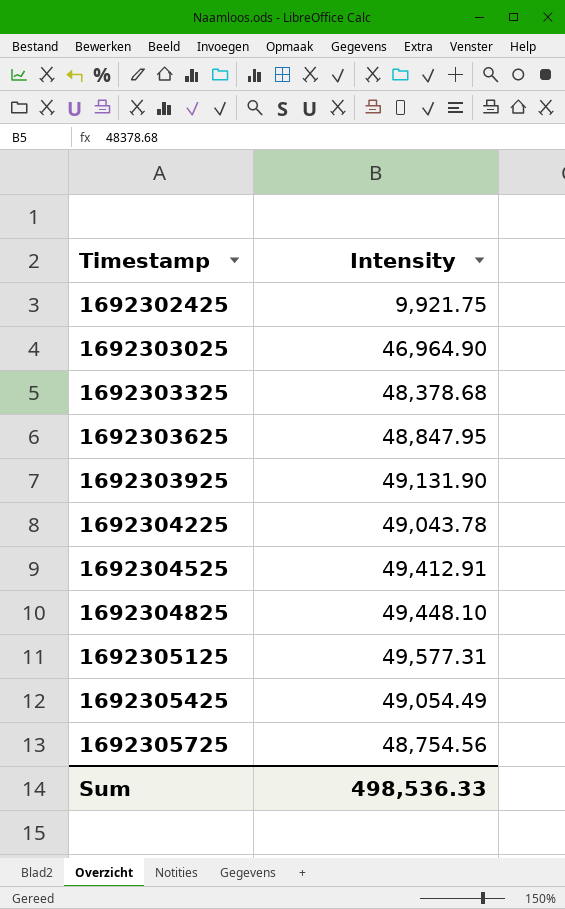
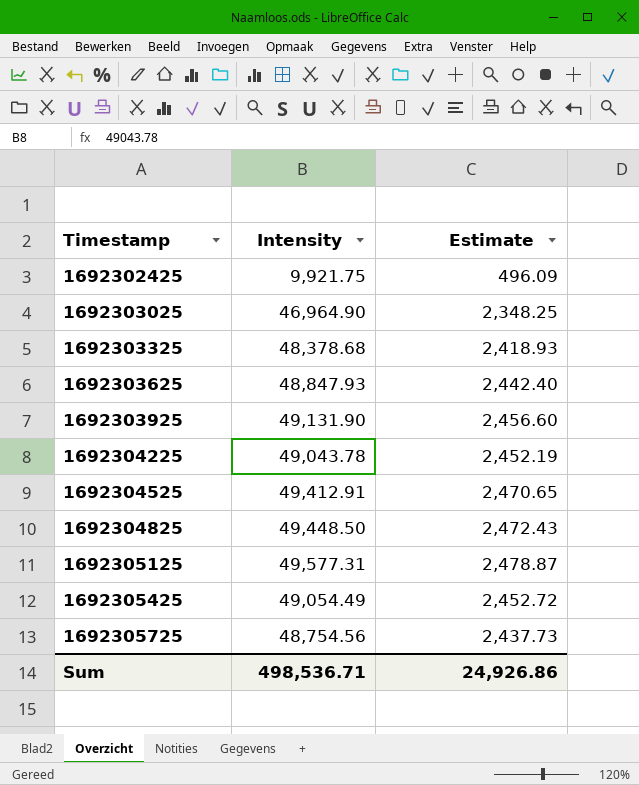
column Estimate | formula: none -> [Intensity] * 0.05
1692303625 | Intensity: 48,847.95 -> 48,847.93
1692304825 | Intensity: 49,448.10 -> 49,448.50
Sum | Intensity: 498,536.33 -> 498,536.71

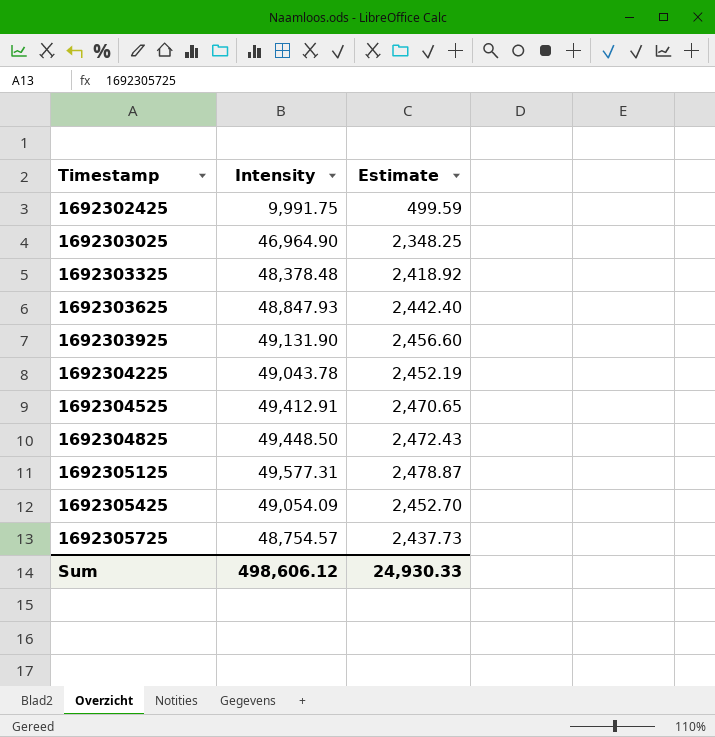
1692302425 | Intensity: 9,921.75 -> 9,991.75
1692302425 | Estimate: 496.09 -> 499.59
1692303325 | Intensity: 48,378.68 -> 48,378.48
1692303325 | Estimate: 2,418.93 -> 2,418.92
1692305425 | Intensity: 49,054.49 -> 49,054.09
1692305425 | Estimate: 2,452.72 -> 2,452.70
1692305725 | Intensity: 48,754.56 -> 48,754.57
Sum | Intensity: 498,536.71 -> 498,606.12
Sum | Estimate: 24,926.86 -> 24,930.33

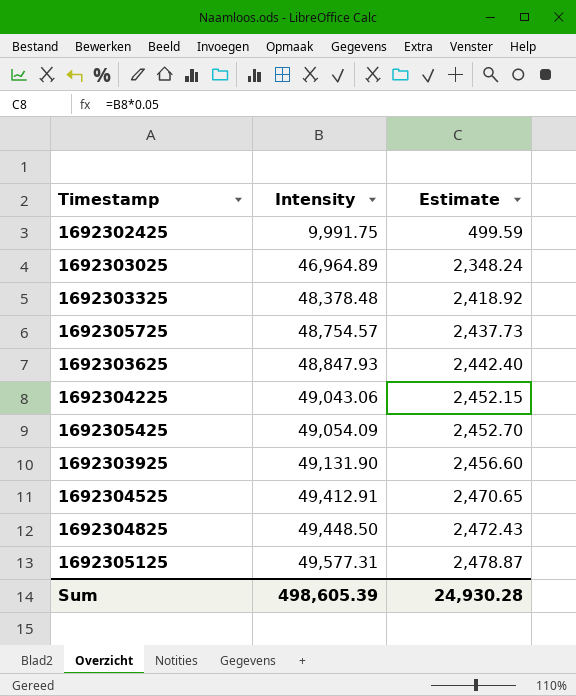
row order: Timestamp ascending -> Intensity ascending
1692303025 | Intensity: 46,964.90 -> 46,964.89
1692303025 | Estimate: 2,348.25 -> 2,348.24
1692304225 | Intensity: 49,043.78 -> 49,043.06
1692304225 | Estimate: 2,452.19 -> 2,452.15
Sum | Intensity: 498,606.12 -> 498,605.39
Sum | Estimate: 24,930.33 -> 24,930.28

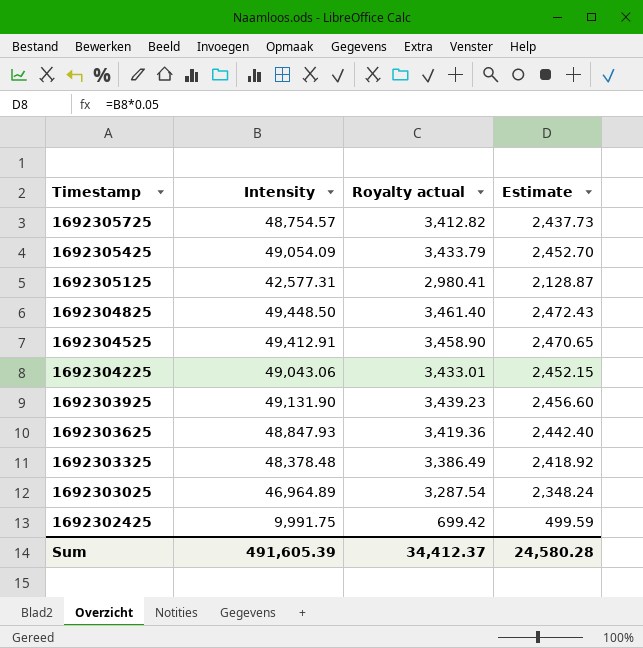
row order: Intensity ascending -> Timestamp descending
column Royalty actual | formula: none -> [Intensity] * 0.07
1692305125 | Intensity: 49,577.31 -> 42,577.31
1692305125 | Estimate: 2,478.87 -> 2,128.87
Sum | Intensity: 498,605.39 -> 491,605.39
Sum | Estimate: 24,930.28 -> 24,580.28

